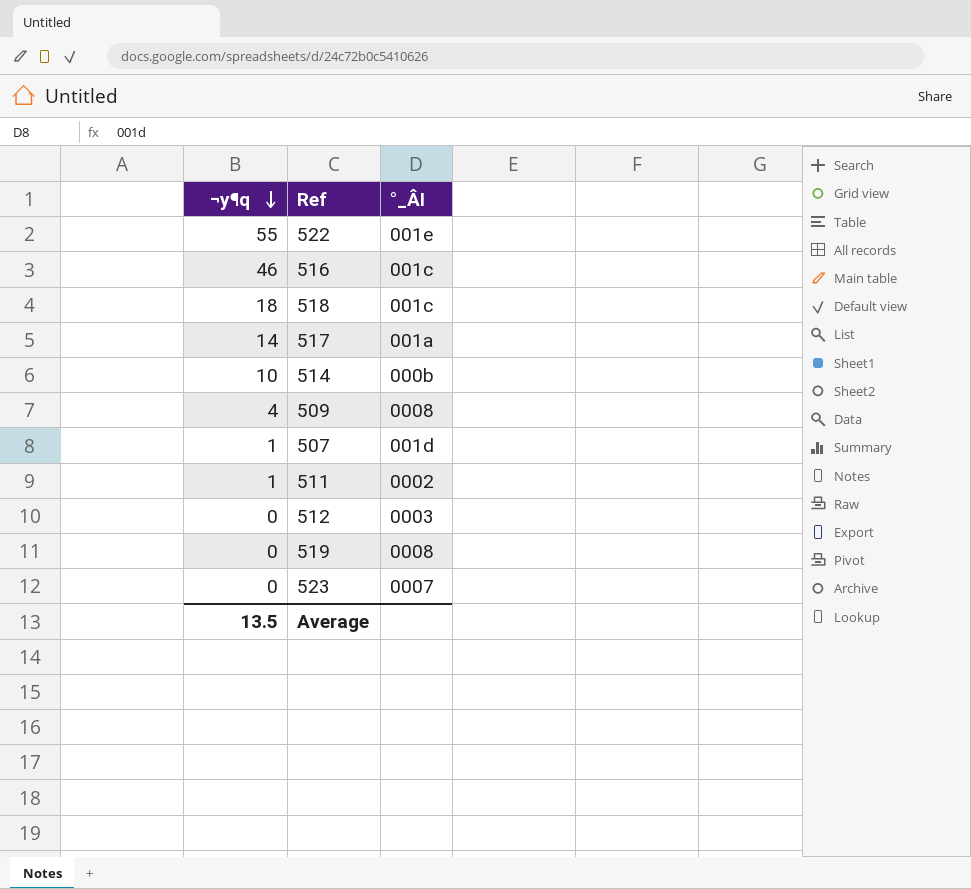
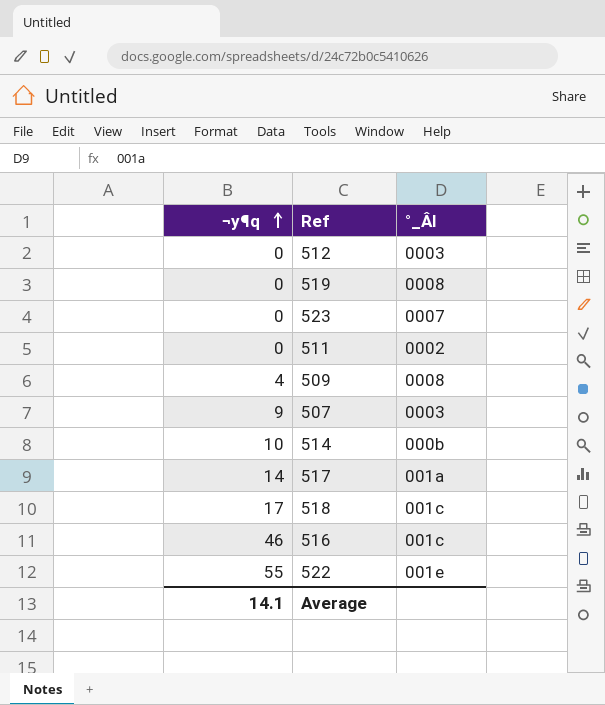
row order: ¬y¶q descending -> ¬y¶q ascending
511 | ¬y¶q: 1 -> 0
507 | ¬y¶q: 1 -> 9
507 | °_ÂI: 001d -> 0003
518 | ¬y¶q: 18 -> 17
Average | ¬y¶q: 13.5 -> 14.1

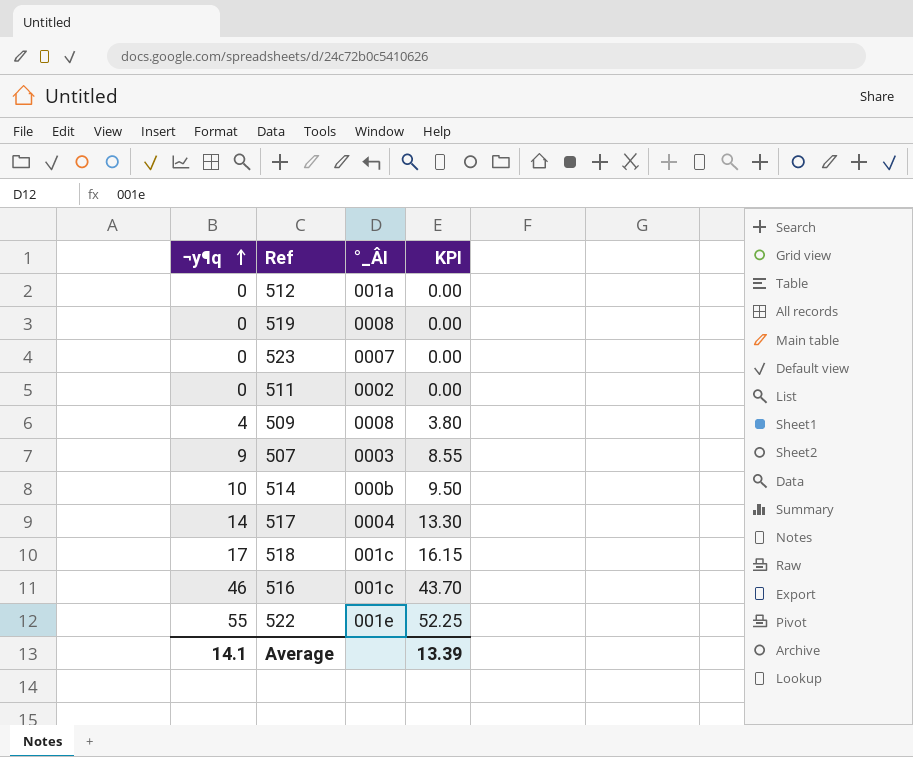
column KPI | formula: none -> [¬y¶q] * 0.95
512 | °_ÂI: 0003 -> 001a
517 | °_ÂI: 001a -> 0004

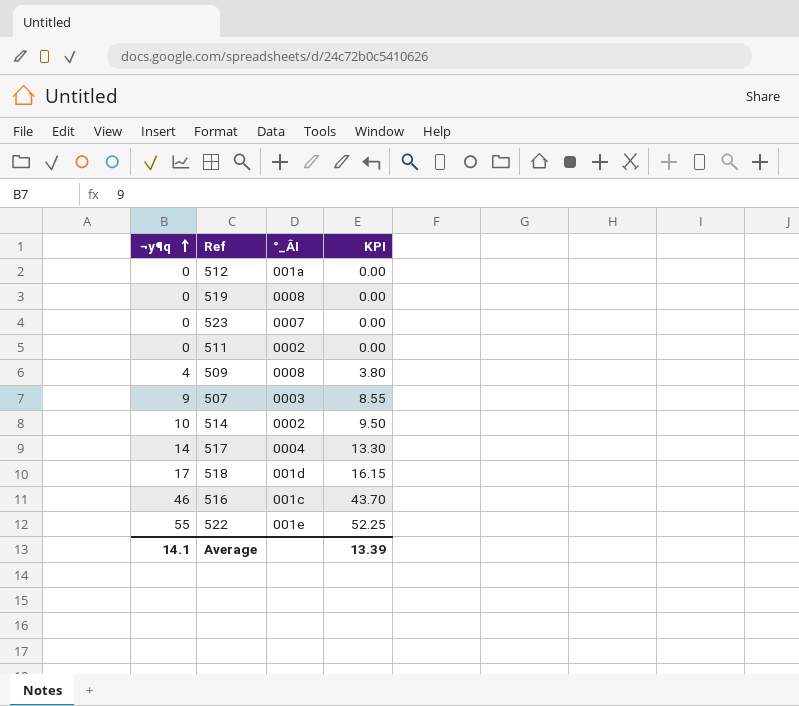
514 | °_ÂI: 000b -> 0002
518 | °_ÂI: 001c -> 001d

